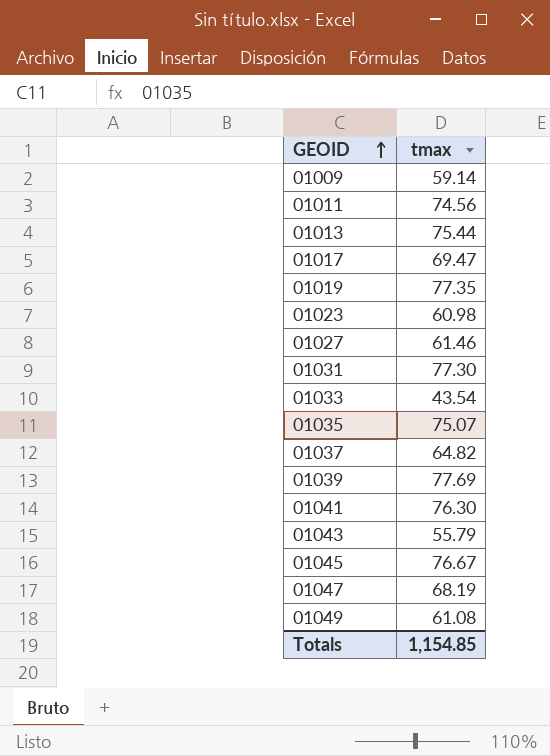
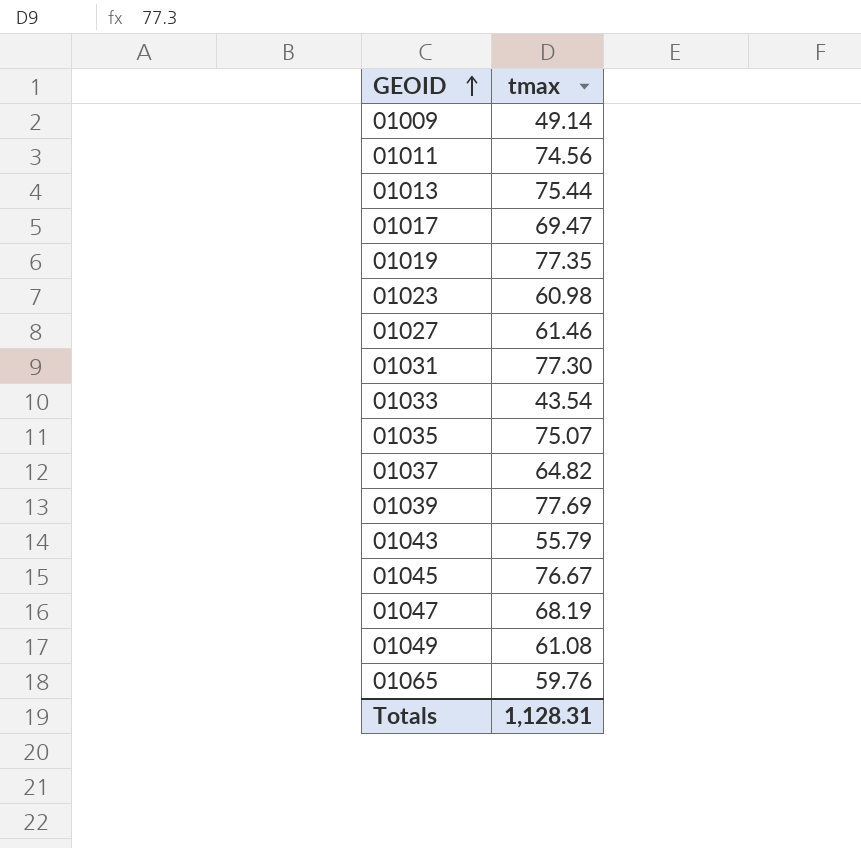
row 01041: 76.30 -> none
01009 | tmax: 59.14 -> 49.14
row 01065: none -> 59.76
Totals | tmax: 1,154.85 -> 1,128.31

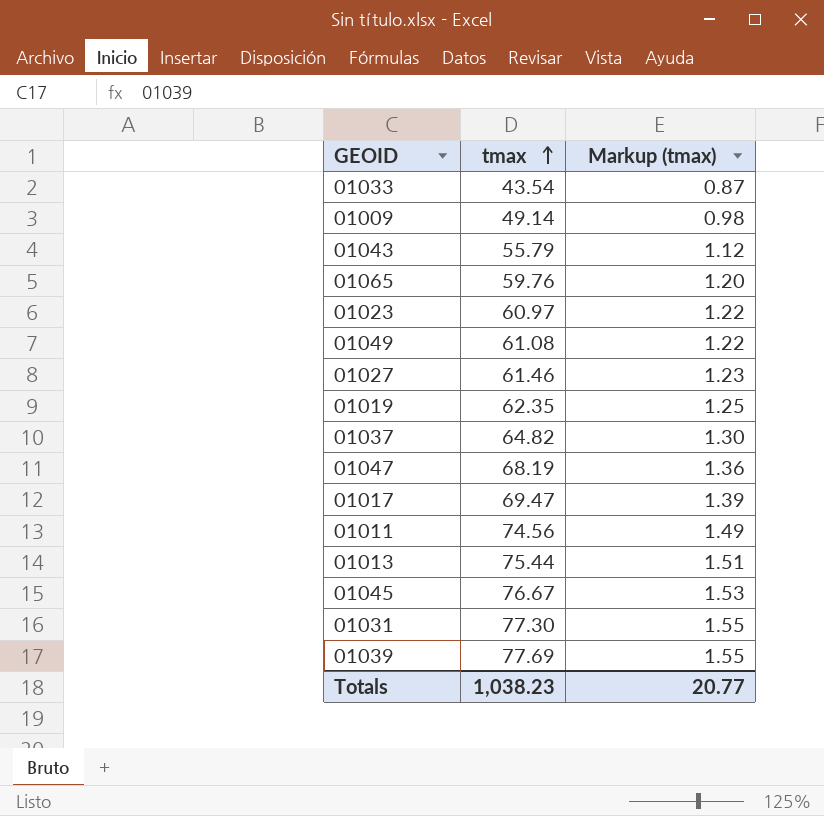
row order: GEOID ascending -> tmax ascending
column Markup (tmax) | formula: none -> [tmax] * 0.02
row 01035: 75.07 -> none
01023 | tmax: 60.98 -> 60.97
01019 | tmax: 77.35 -> 62.35
Totals | tmax: 1,128.31 -> 1,038.23

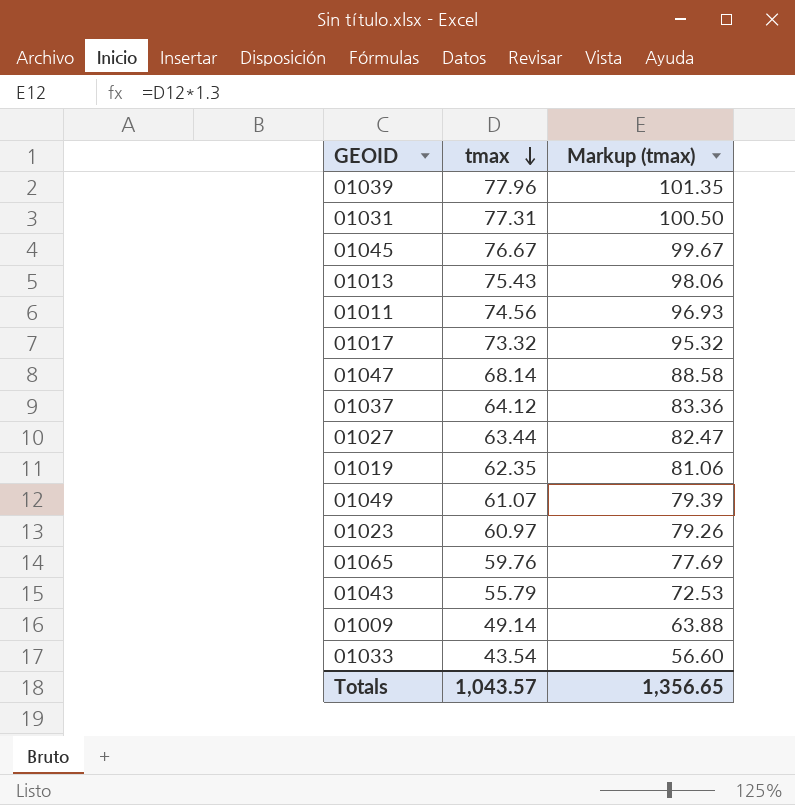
row order: tmax ascending -> tmax descending
column Markup (tmax) | formula: [tmax] * 0.02 -> [tmax] * 1.3
01039 | tmax: 77.69 -> 77.96
01031 | tmax: 77.30 -> 77.31
01013 | tmax: 75.44 -> 75.43
01017 | tmax: 69.47 -> 73.32
01047 | tmax: 68.19 -> 68.14
01037 | tmax: 64.82 -> 64.12
01027 | tmax: 61.46 -> 63.44
01049 | tmax: 61.08 -> 61.07
Totals | tmax: 1,038.23 -> 1,043.57
Totals | Markup (tmax): 20.77 -> 1,356.65

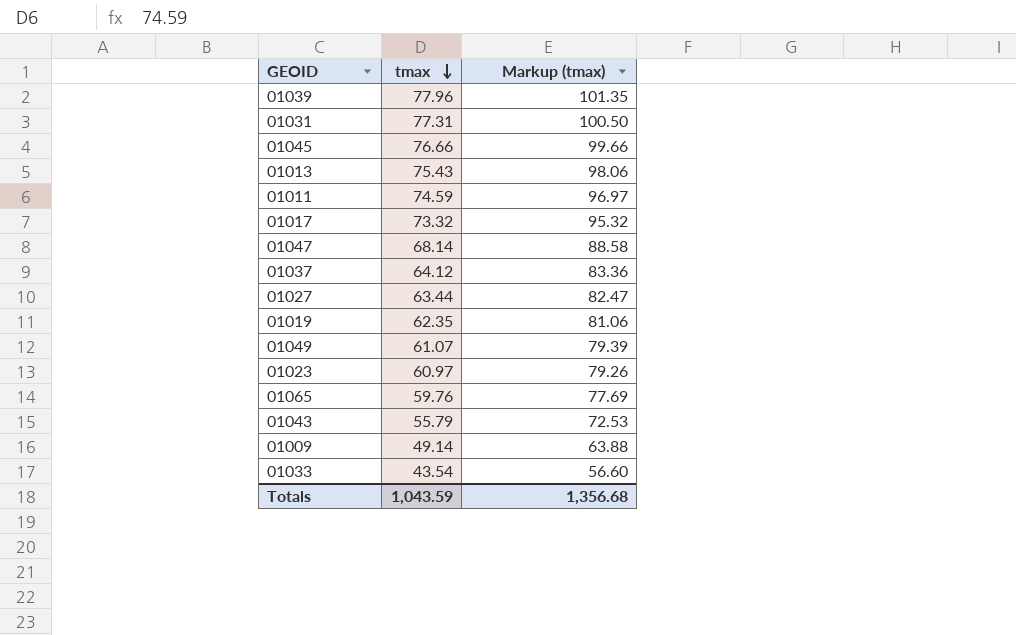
01045 | tmax: 76.67 -> 76.66
01045 | Markup (tmax): 99.67 -> 99.66
01011 | tmax: 74.56 -> 74.59
01011 | Markup (tmax): 96.93 -> 96.97
Totals | tmax: 1,043.57 -> 1,043.59
Totals | Markup (tmax): 1,356.65 -> 1,356.68

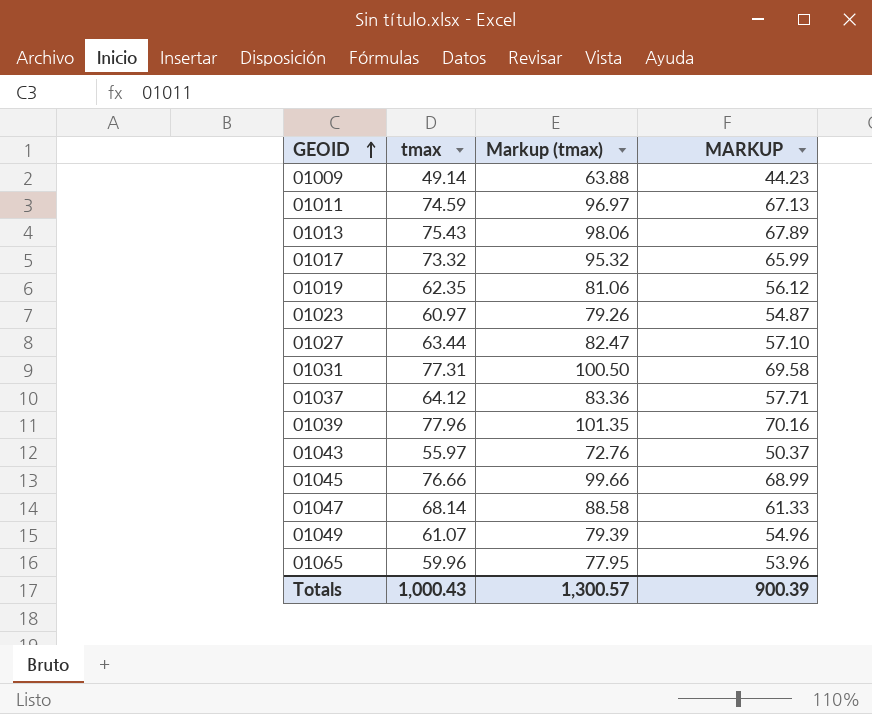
row order: tmax descending -> GEOID ascending
column MARKUP | formula: none -> [tmax] * 0.9
row 01033: 43.54 | 56.60 -> none
01043 | tmax: 55.79 -> 55.97
01043 | Markup (tmax): 72.53 -> 72.76
01065 | tmax: 59.76 -> 59.96
01065 | Markup (tmax): 77.69 -> 77.95
Totals | tmax: 1,043.59 -> 1,000.43
Totals | Markup (tmax): 1,356.68 -> 1,300.57

